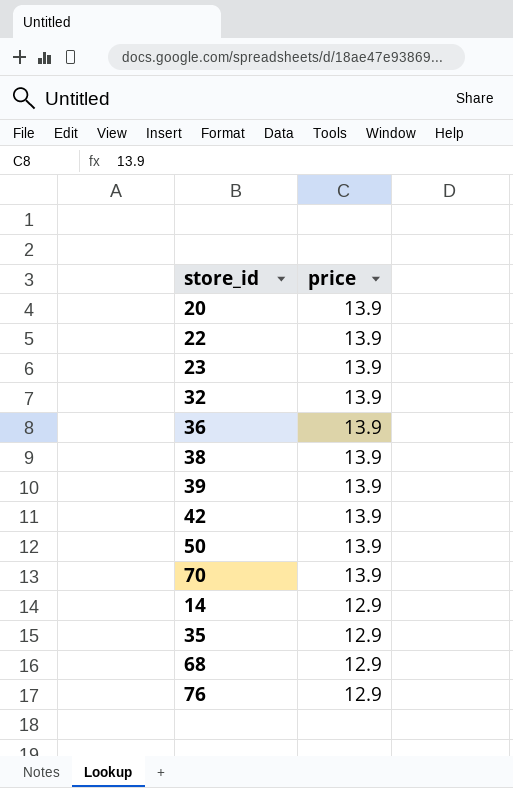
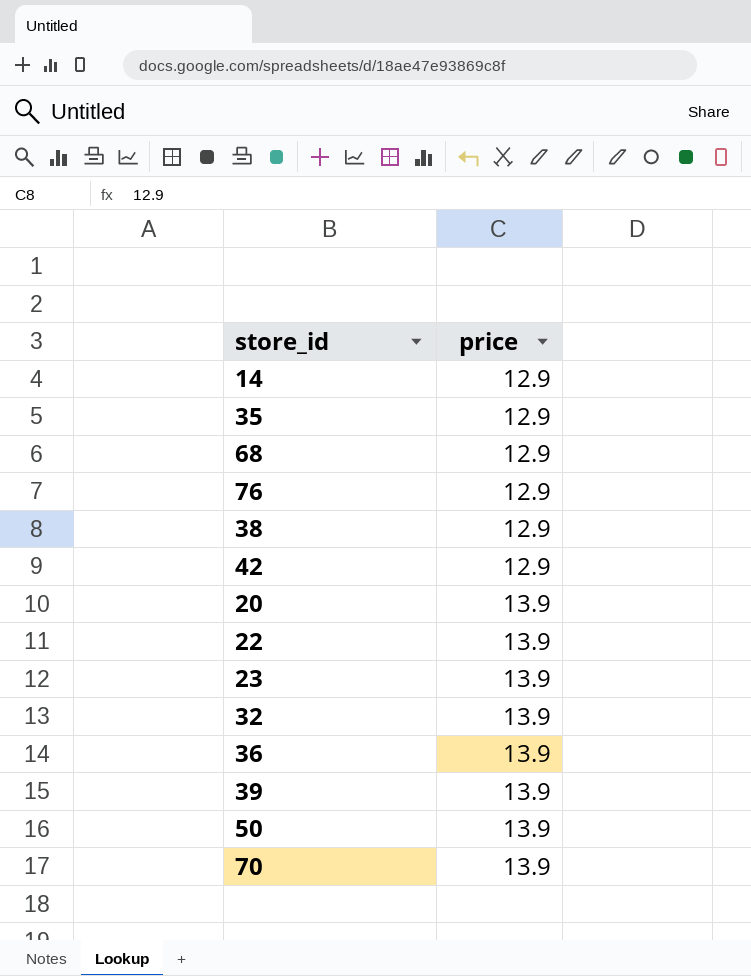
row order: price descending -> price ascending
38 | price: 13.9 -> 12.9
42 | price: 13.9 -> 12.9

